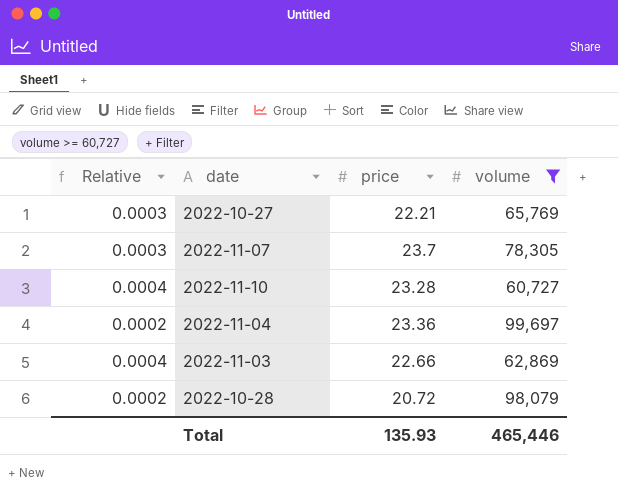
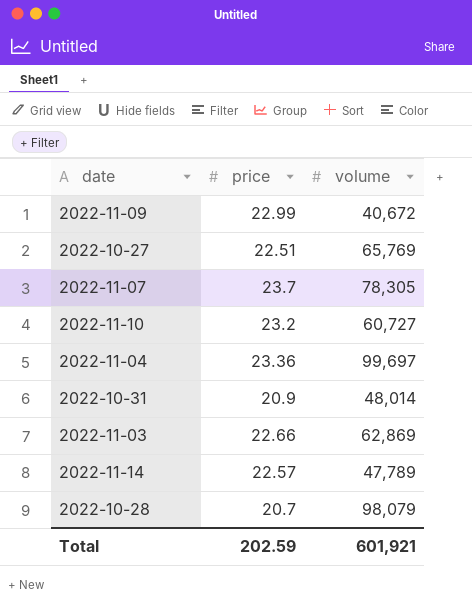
filter: volume >= 60,727 -> none
column Relative | formula: [price] / [volume] -> none
2022-10-27 | price: 22.21 -> 22.51
2022-11-10 | price: 23.28 -> 23.2
2022-10-28 | price: 20.72 -> 20.7
Total | price: 135.93 -> 202.59
Total | volume: 465,446 -> 601,921

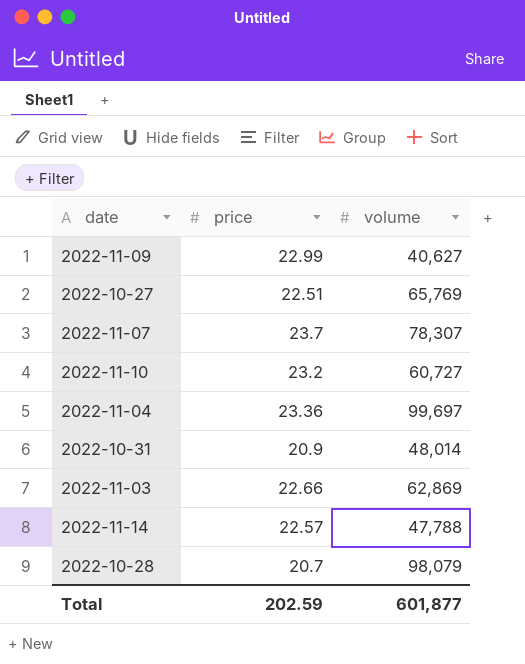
2022-11-09 | volume: 40,672 -> 40,627
2022-11-07 | volume: 78,305 -> 78,307
2022-11-14 | volume: 47,789 -> 47,788
Total | volume: 601,921 -> 601,877

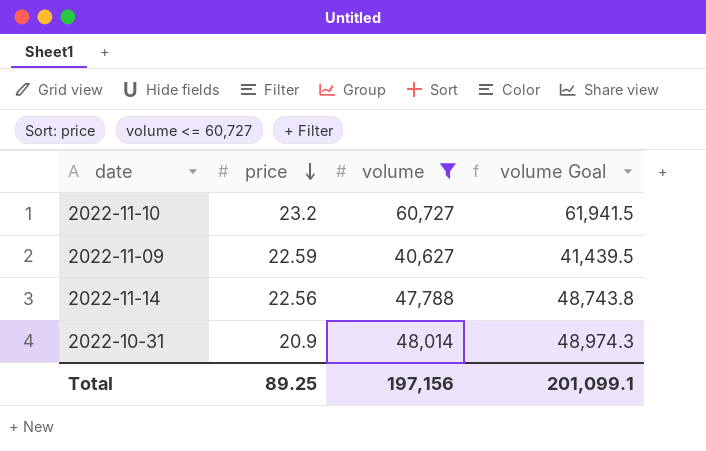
filter: none -> volume <= 60,727
row order: none -> price descending
column volume Goal | formula: none -> [volume] * 1.02
2022-11-09 | price: 22.99 -> 22.59
2022-11-14 | price: 22.57 -> 22.56
Total | price: 202.59 -> 89.25
Total | volume: 601,877 -> 197,156

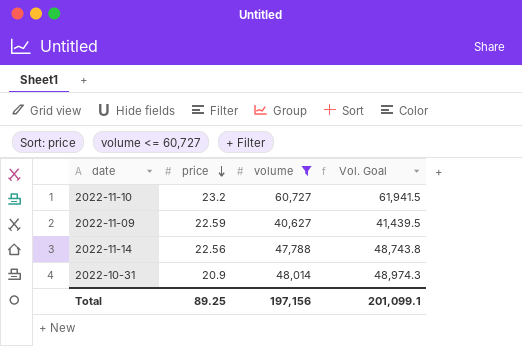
column name: volume Goal -> Vol. Goal

